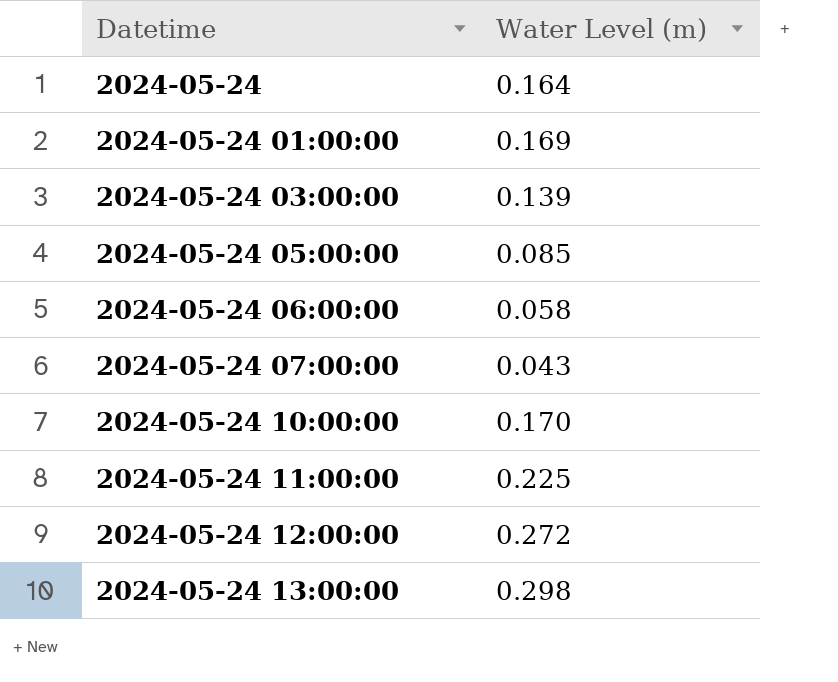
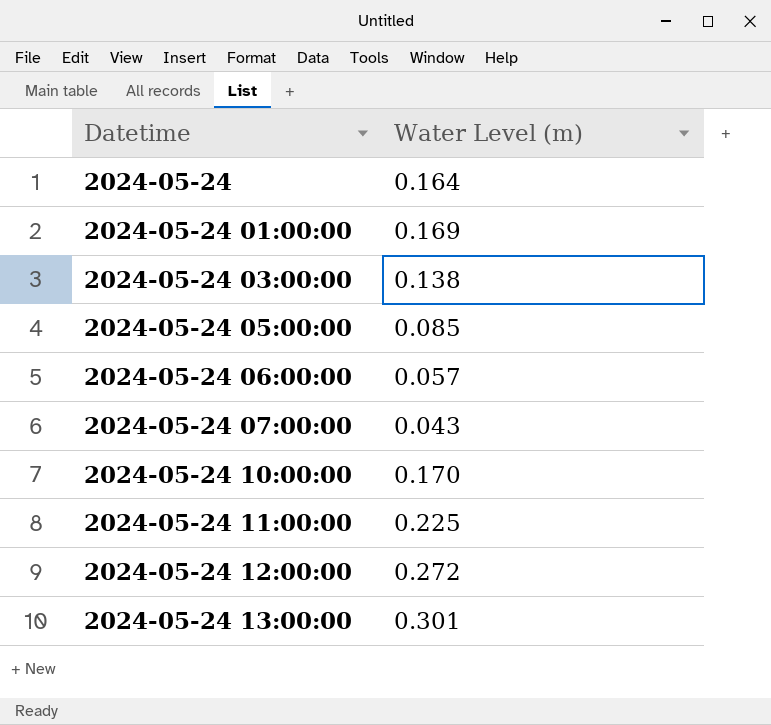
2024-05-24 03:00:00 | Water Level (m): 0.139 -> 0.138
2024-05-24 06:00:00 | Water Level (m): 0.058 -> 0.057
2024-05-24 13:00:00 | Water Level (m): 0.298 -> 0.301

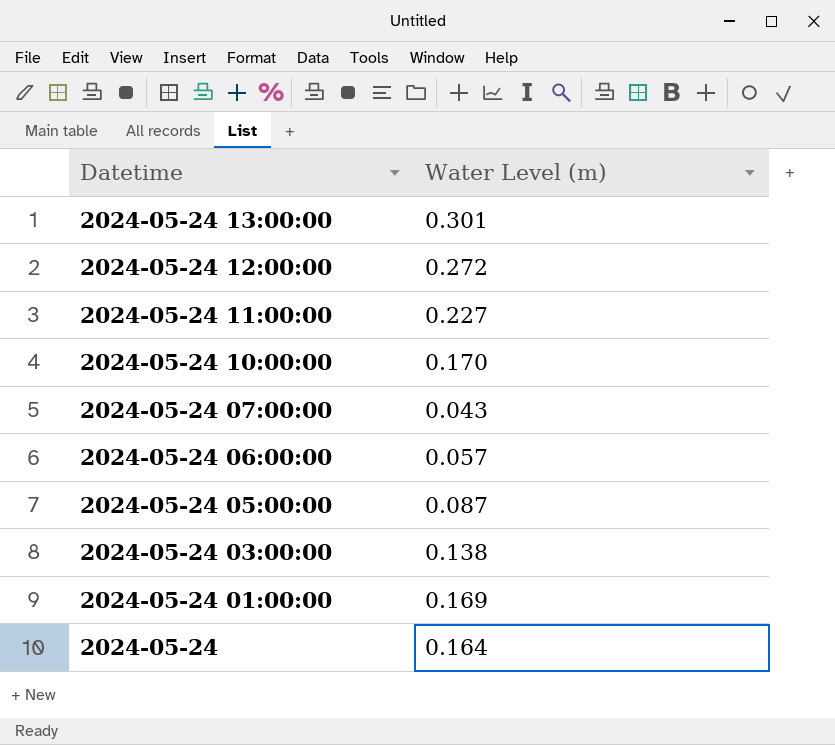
row order: Datetime ascending -> Datetime descending
2024-05-24 11:00:00 | Water Level (m): 0.225 -> 0.227
2024-05-24 05:00:00 | Water Level (m): 0.085 -> 0.087

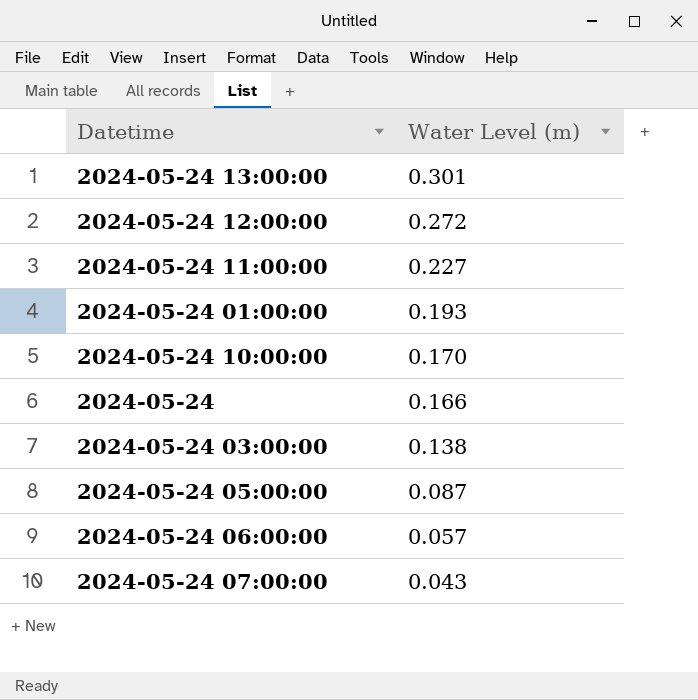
row order: Datetime descending -> Water Level (m) descending
2024-05-24 01:00:00 | Water Level (m): 0.169 -> 0.193
2024-05-24 | Water Level (m): 0.164 -> 0.166

